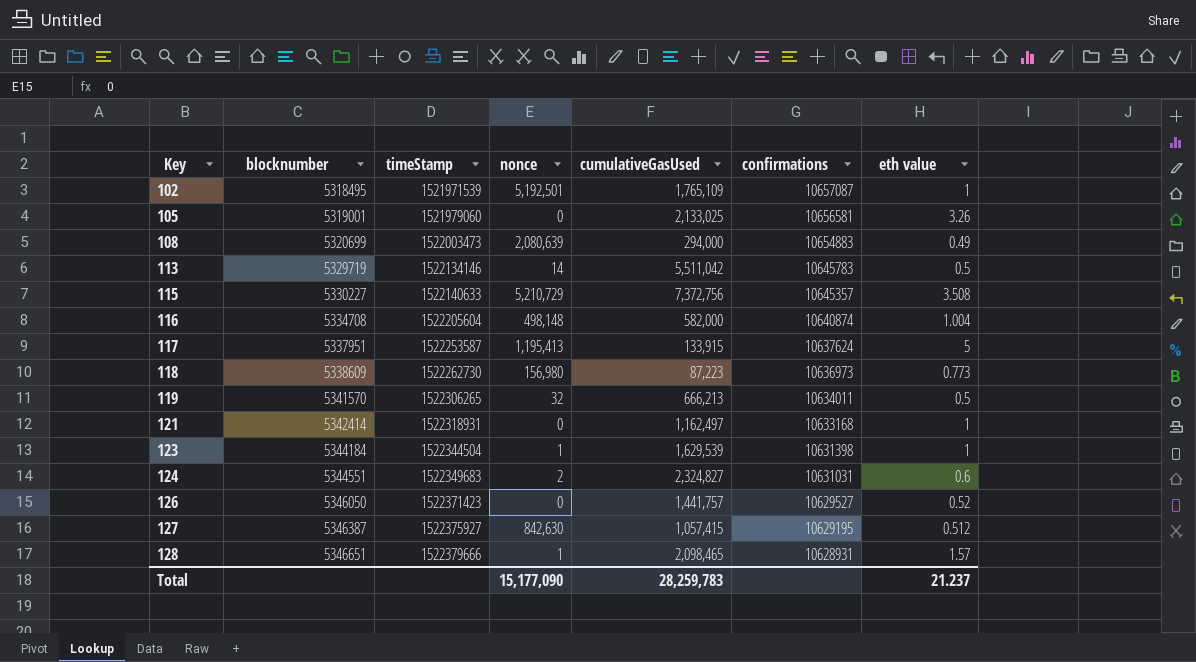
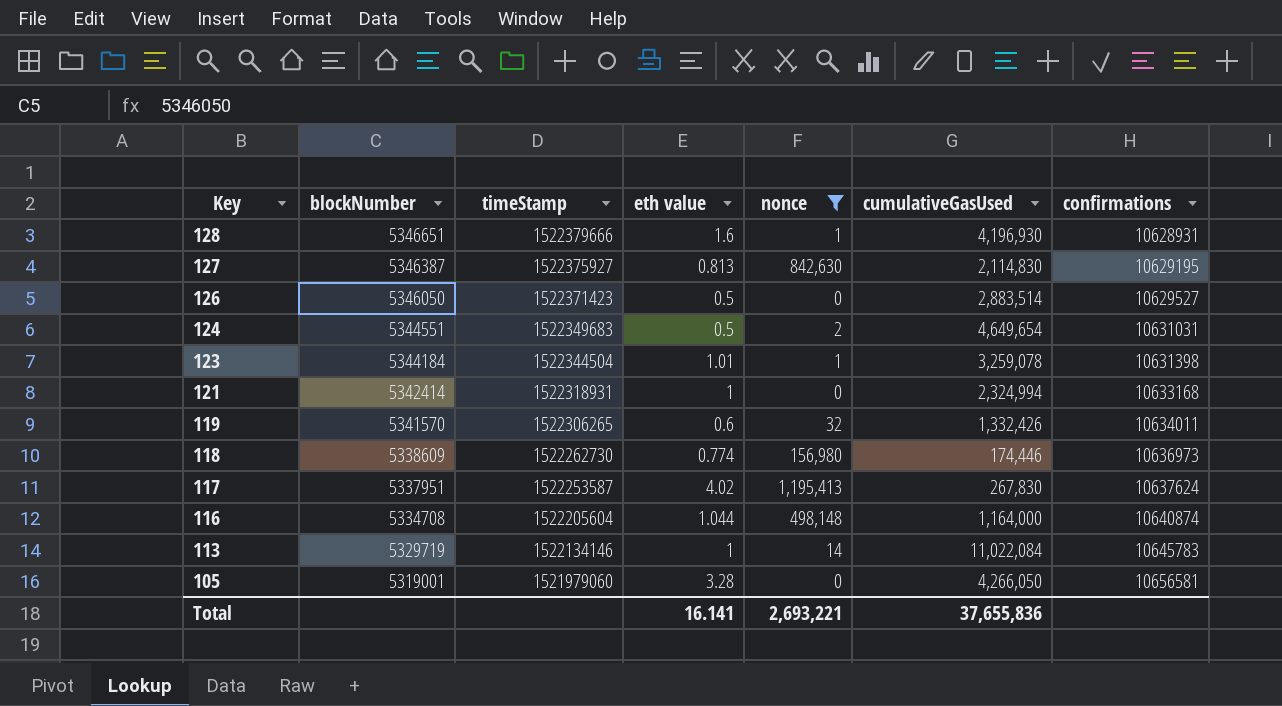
filter: none -> nonce <= 1,195,413
row order: Key ascending -> Key descending
column name: blocknumber -> blockNumber
column eth value | position: 7 -> 4
128 | eth value: 1.57 -> 1.6
128 | cumulativeGasUsed: 2,098,465 -> 4,196,930
127 | eth value: 0.512 -> 0.813
127 | cumulativeGasUsed: 1,057,415 -> 2,114,830
126 | eth value: 0.52 -> 0.5
126 | cumulativeGasUsed: 1,441,757 -> 2,883,514
124 | eth value: 0.6 -> 0.5
124 | cumulativeGasUsed: 2,324,827 -> 4,649,654
123 | eth value: 1 -> 1.01
123 | cumulativeGasUsed: 1,629,539 -> 3,259,078
121 | cumulativeGasUsed: 1,162,497 -> 2,324,994
119 | eth value: 0.5 -> 0.6
119 | cumulativeGasUsed: 666,213 -> 1,332,426
118 | eth value: 0.773 -> 0.774
118 | cumulativeGasUsed: 87,223 -> 174,446
117 | eth value: 5 -> 4.02
117 | cumulativeGasUsed: 133,915 -> 267,830
116 | eth value: 1.004 -> 1.044
116 | cumulativeGasUsed: 582,000 -> 1,164,000
113 | eth value: 0.5 -> 1
113 | cumulativeGasUsed: 5,511,042 -> 11,022,084
105 | eth value: 3.26 -> 3.28
105 | cumulativeGasUsed: 2,133,025 -> 4,266,050
Total | eth value: 21.237 -> 16.141
Total | nonce: 15,177,090 -> 2,693,221
Total | cumulativeGasUsed: 28,259,783 -> 37,655,836

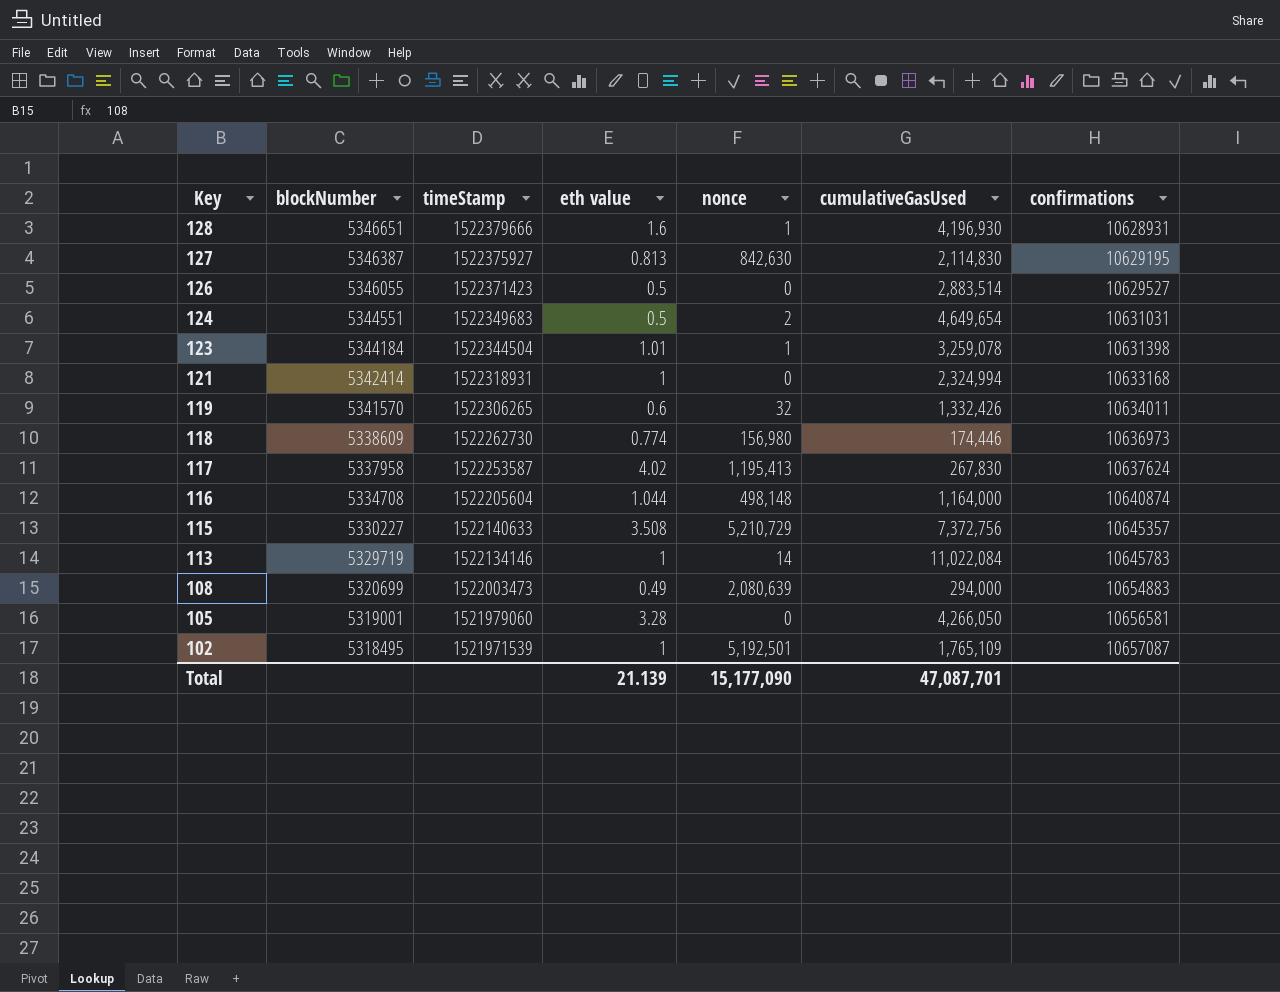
filter: nonce <= 1,195,413 -> none
126 | blockNumber: 5346050 -> 5346055
117 | blockNumber: 5337951 -> 5337958
Total | eth value: 16.141 -> 21.139
Total | nonce: 2,693,221 -> 15,177,090
Total | cumulativeGasUsed: 37,655,836 -> 47,087,701

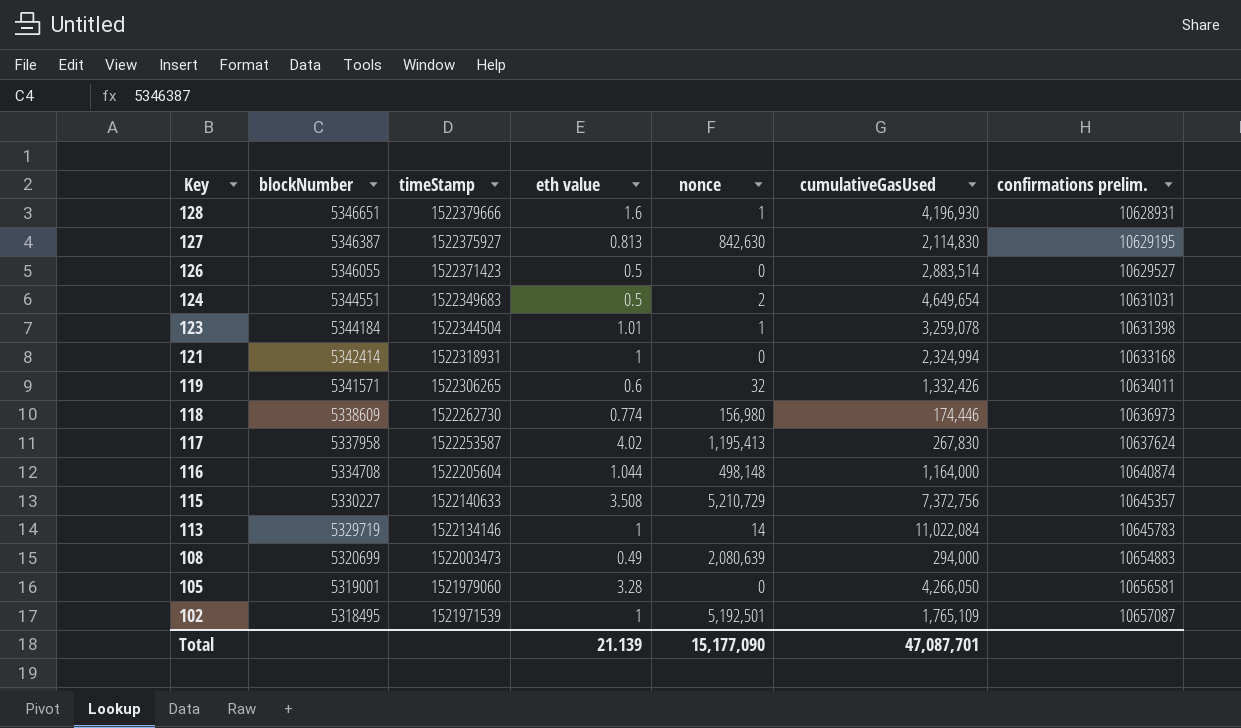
column name: confirmations -> confirmations prelim.
119 | blockNumber: 5341570 -> 5341571

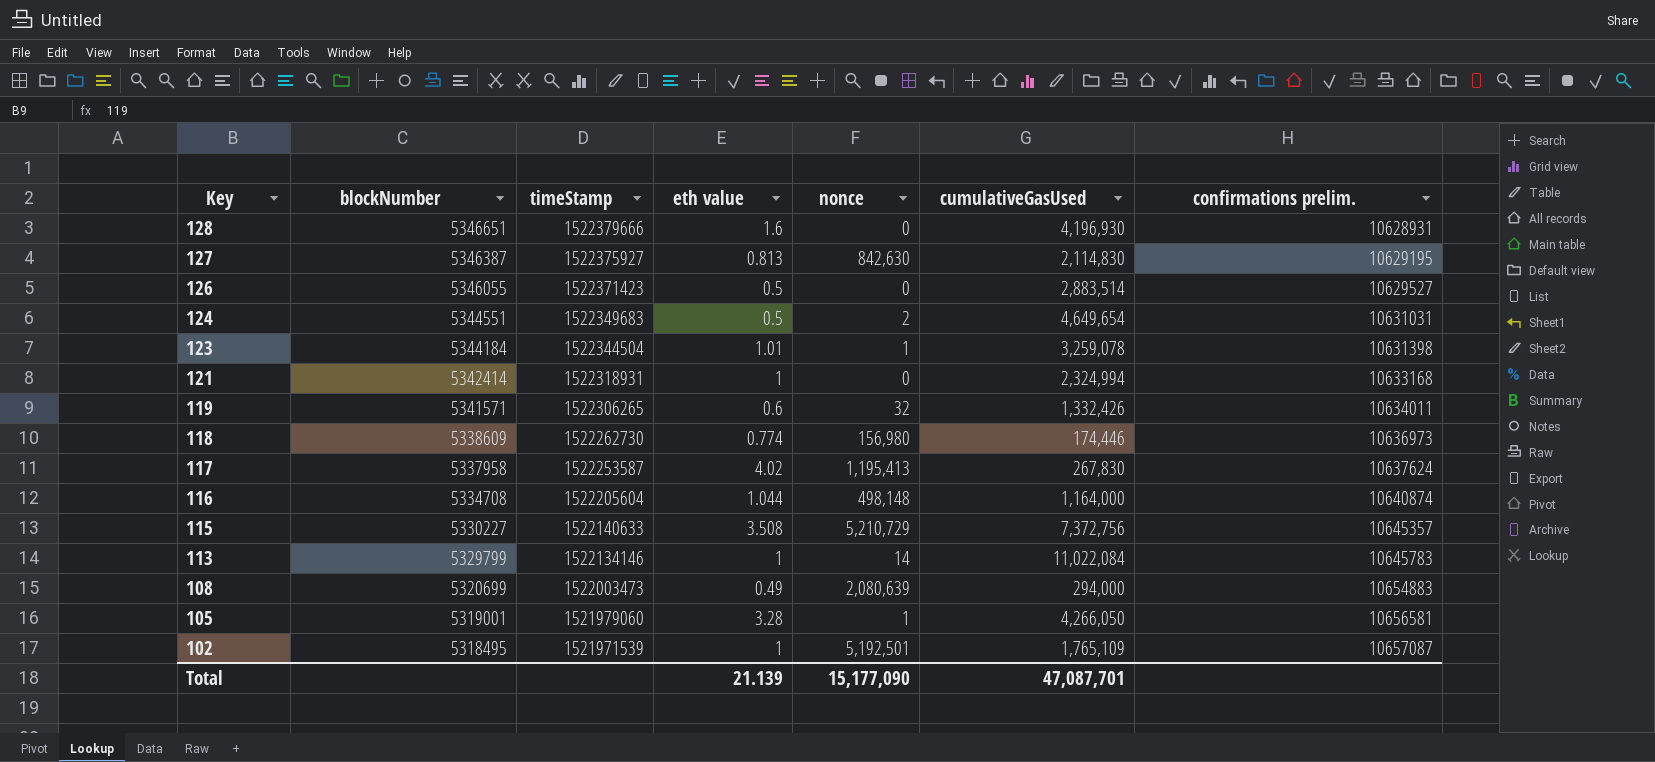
128 | nonce: 1 -> 0
113 | blockNumber: 5329719 -> 5329799
105 | nonce: 0 -> 1

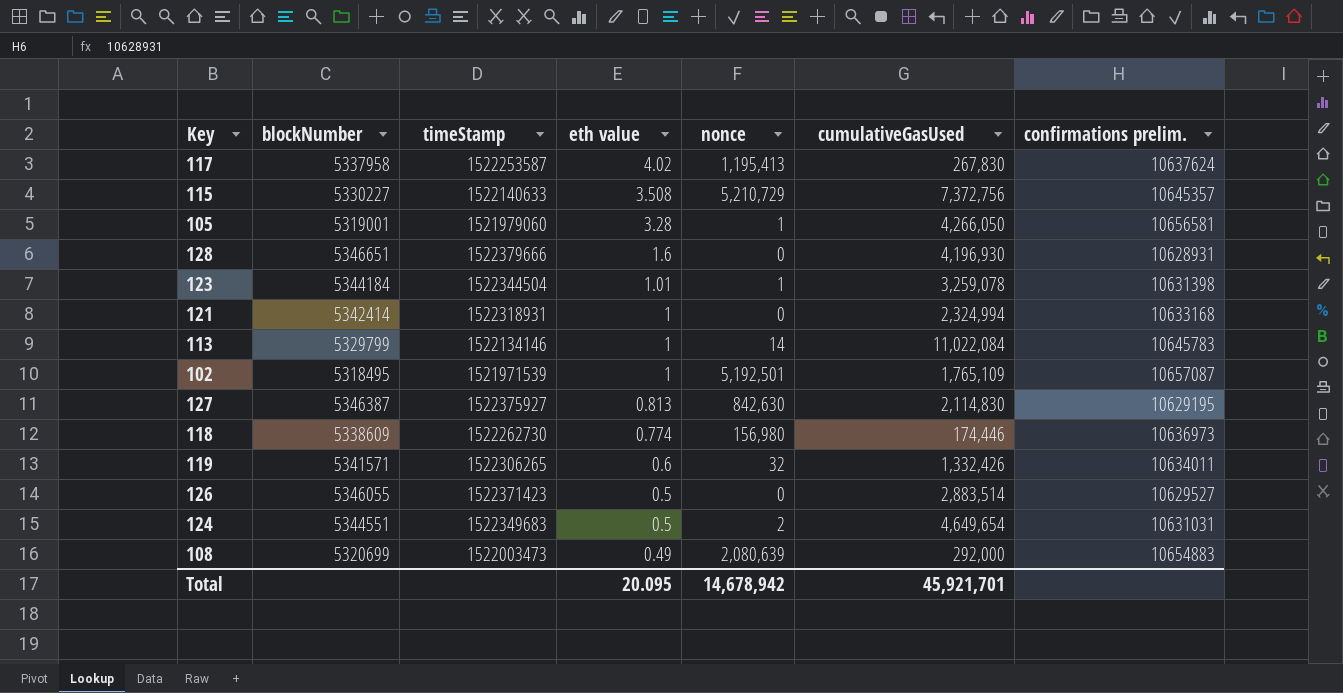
row order: Key descending -> eth value descending
row 116: 5334708 | 1522205604 | 1.044 | 498,148 | 1,164,000 | 10640874 -> none
108 | cumulativeGasUsed: 294,000 -> 292,000
Total | eth value: 21.139 -> 20.095
Total | nonce: 15,177,090 -> 14,678,942
Total | cumulativeGasUsed: 47,087,701 -> 45,921,701

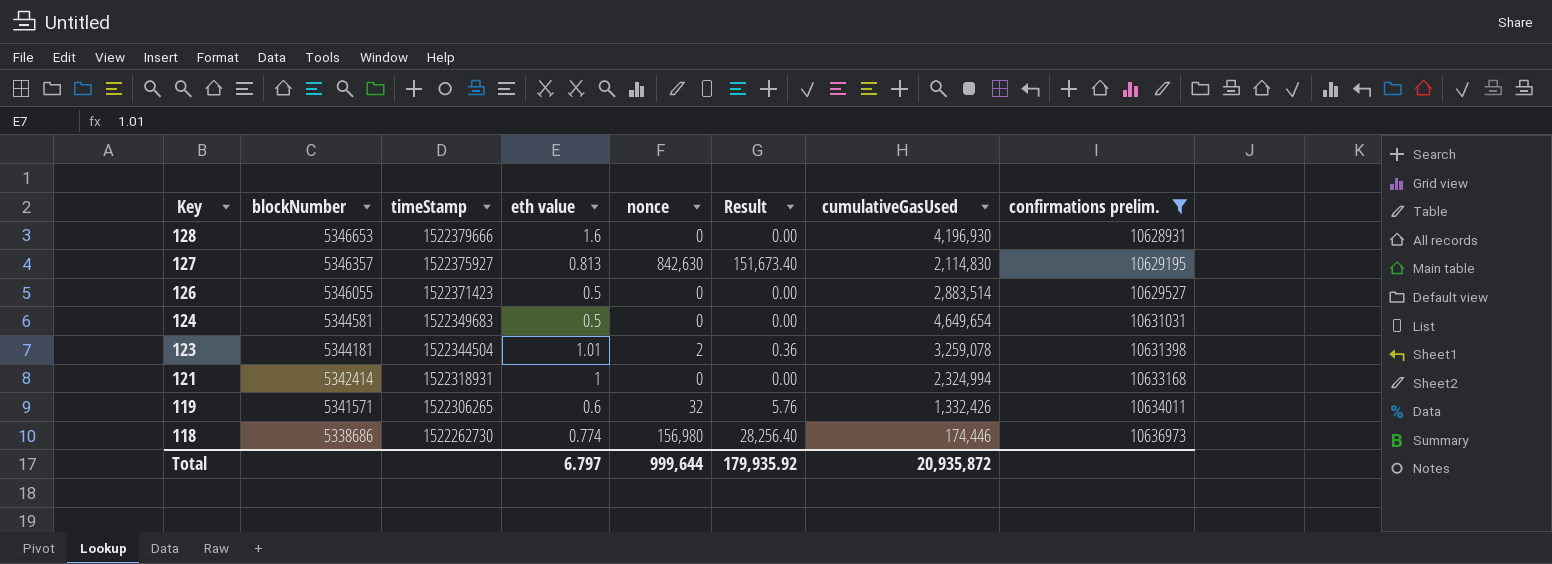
filter: none -> confirmations prelim. <= 10636973
row order: eth value descending -> Key descending
column Result | formula: none -> [nonce] * 0.18
128 | blockNumber: 5346651 -> 5346653
127 | blockNumber: 5346387 -> 5346357
124 | blockNumber: 5344551 -> 5344581
124 | nonce: 2 -> 0
123 | blockNumber: 5344184 -> 5344181
123 | nonce: 1 -> 2
118 | blockNumber: 5338609 -> 5338686
Total | eth value: 20.095 -> 6.797
Total | nonce: 14,678,942 -> 999,644
Total | cumulativeGasUsed: 45,921,701 -> 20,935,872

